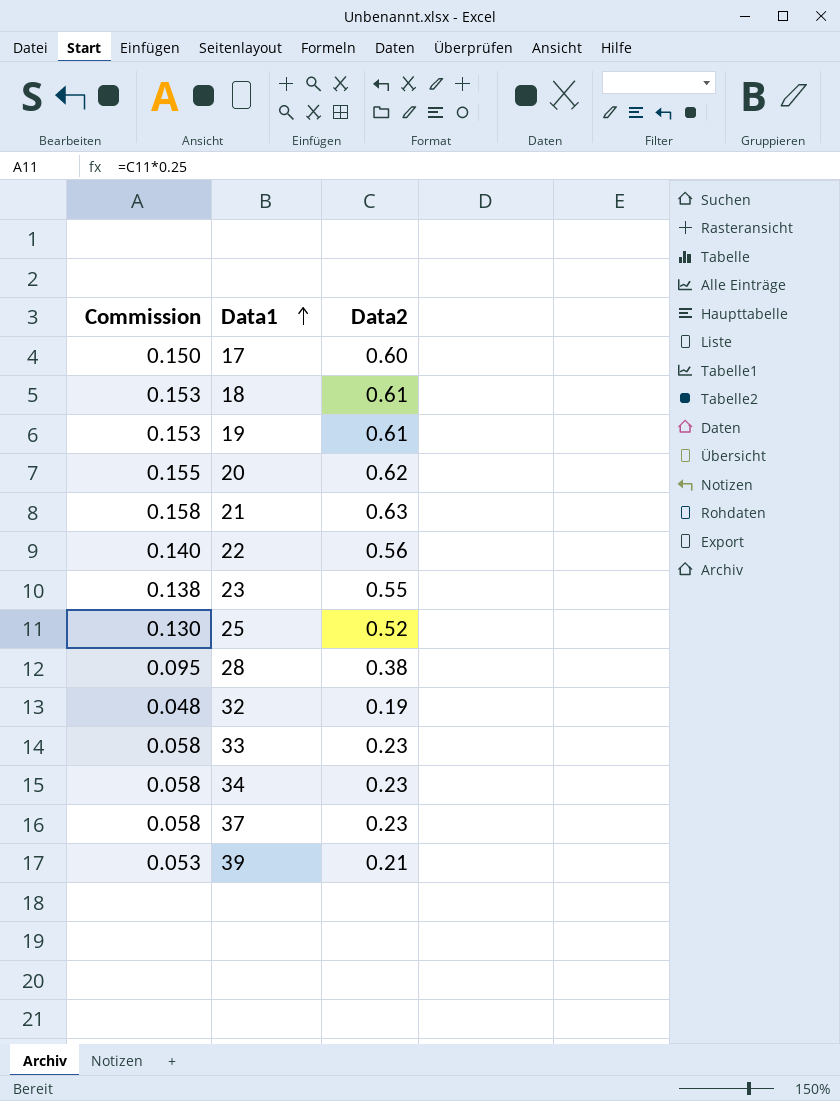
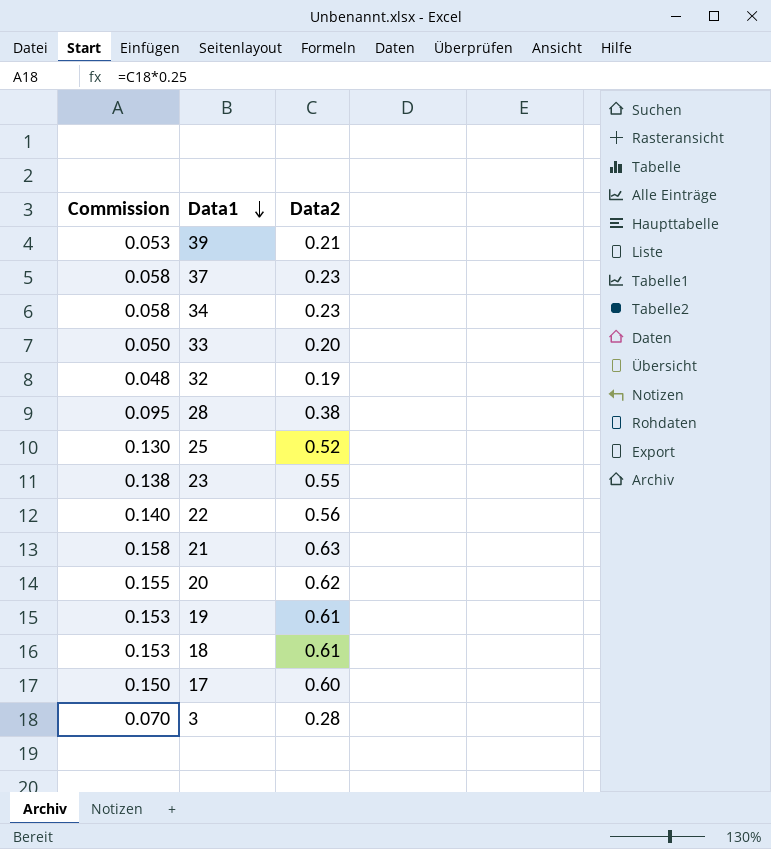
row order: Data1 ascending -> Data1 descending
33 | Commission: 0.058 -> 0.050
33 | Data2: 0.23 -> 0.20
row 3: none -> 0.070 | 0.28

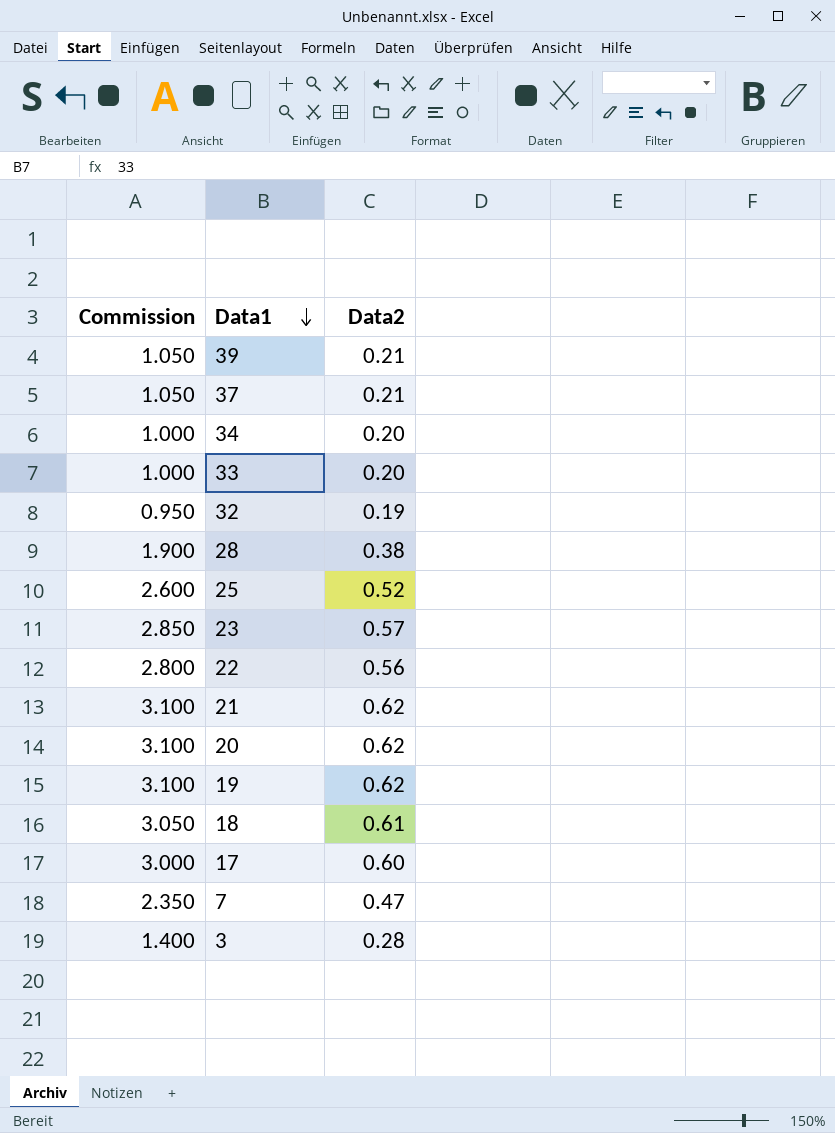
column Commission | formula: [Data2] * 0.25 -> [Data2] * 5
37 | Data2: 0.23 -> 0.21
34 | Data2: 0.23 -> 0.20
23 | Data2: 0.55 -> 0.57
21 | Data2: 0.63 -> 0.62
19 | Data2: 0.61 -> 0.62
row 7: none -> 2.350 | 0.47

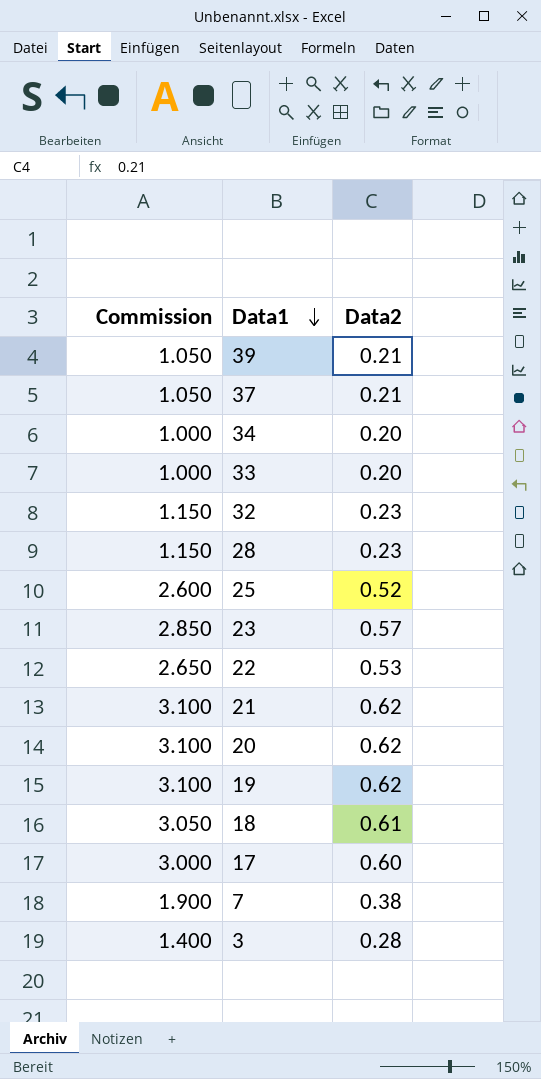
32 | Commission: 0.950 -> 1.150
32 | Data2: 0.19 -> 0.23
28 | Commission: 1.900 -> 1.150
28 | Data2: 0.38 -> 0.23
22 | Commission: 2.800 -> 2.650
22 | Data2: 0.56 -> 0.53
7 | Commission: 2.350 -> 1.900
7 | Data2: 0.47 -> 0.38

